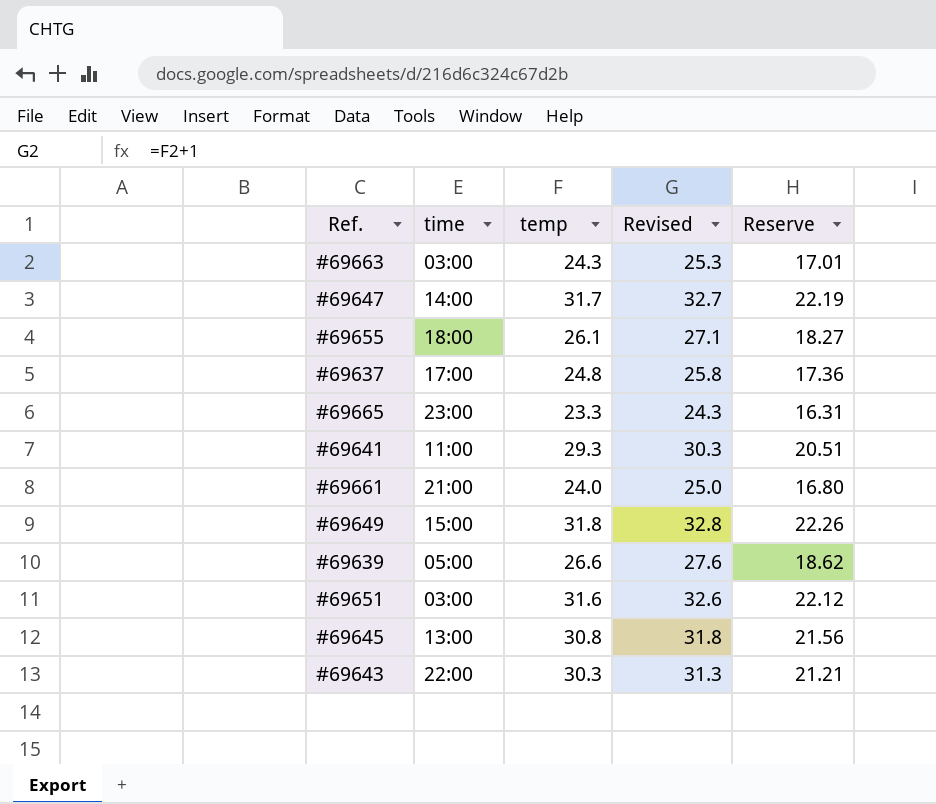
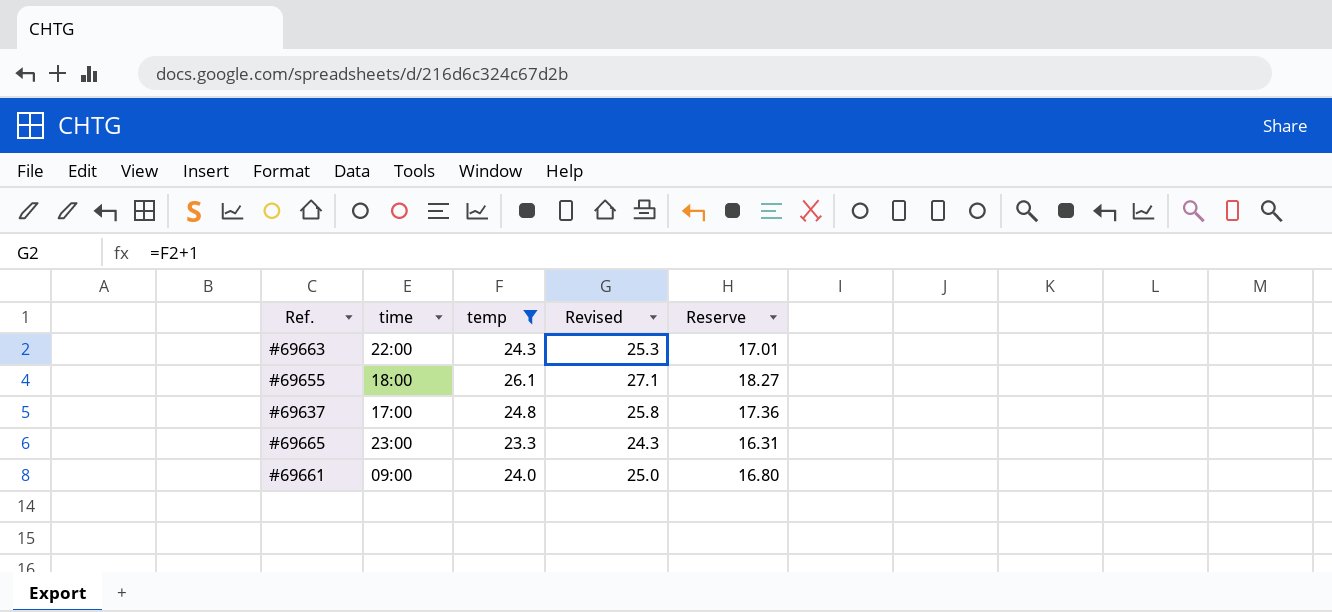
filter: none -> temp <= 26.1
#69663 | time: 03:00 -> 22:00
#69661 | time: 21:00 -> 09:00

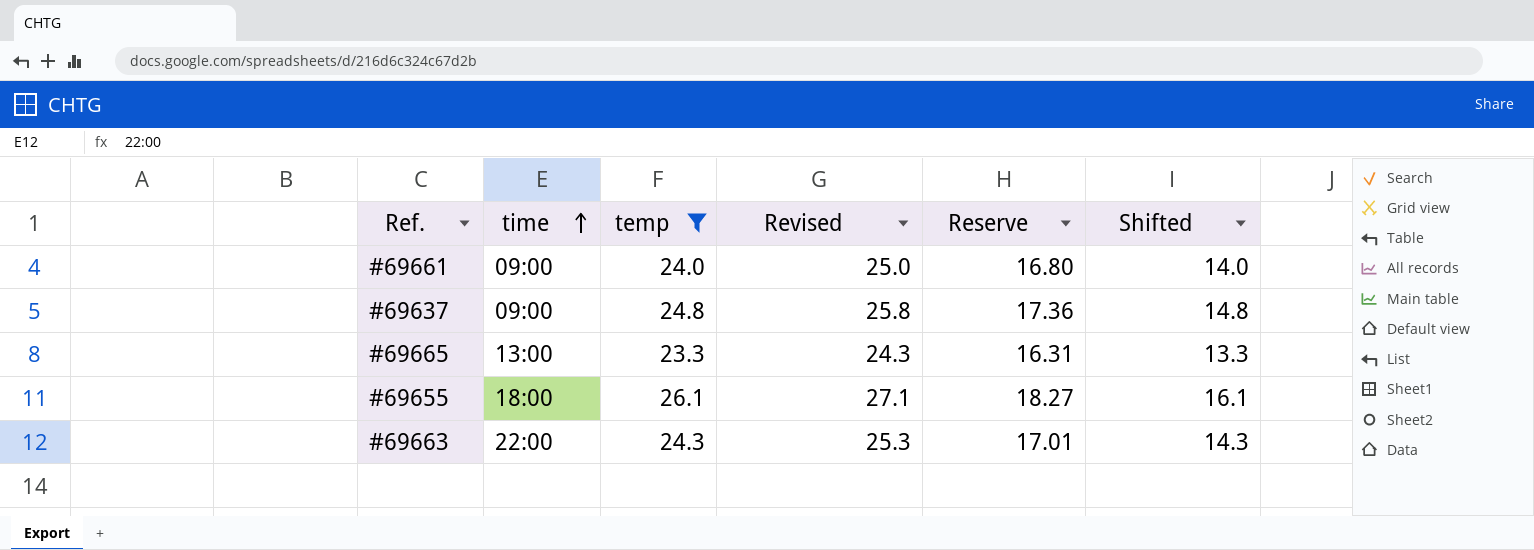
row order: none -> time ascending
column Shifted | formula: none -> [temp] - 10
#69637 | time: 17:00 -> 09:00
#69665 | time: 23:00 -> 13:00

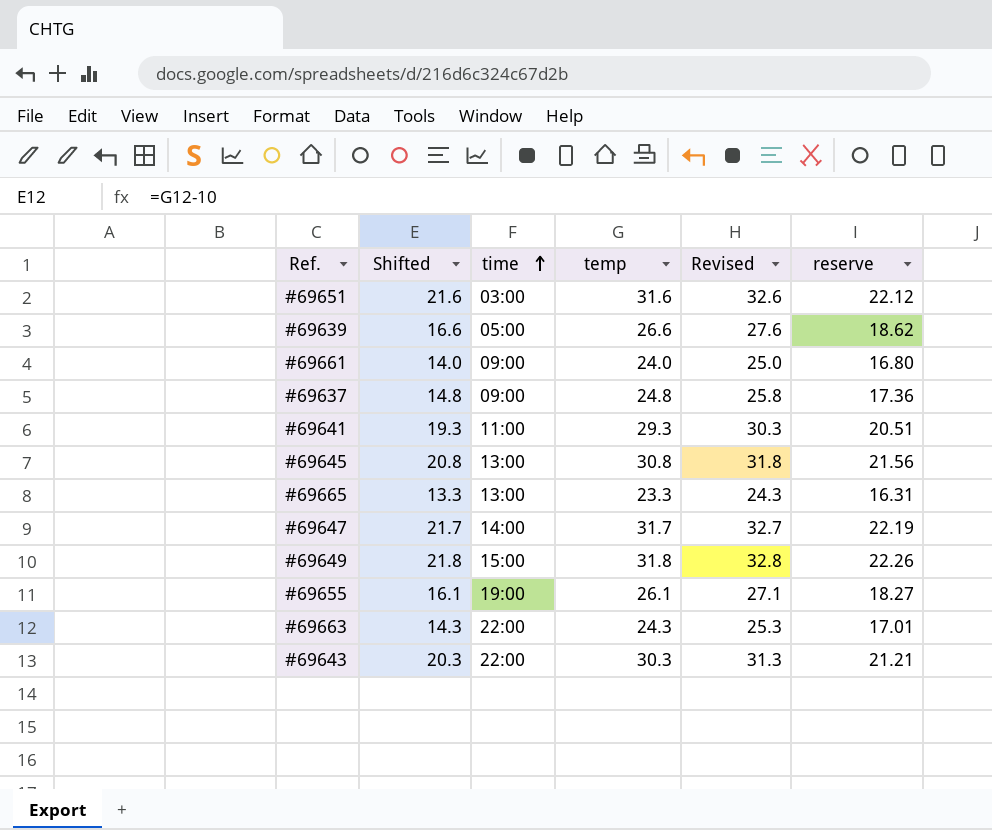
filter: temp <= 26.1 -> none
column Shifted | position: 6 -> 2
column name: Reserve -> reserve
#69655 | time: 18:00 -> 19:00

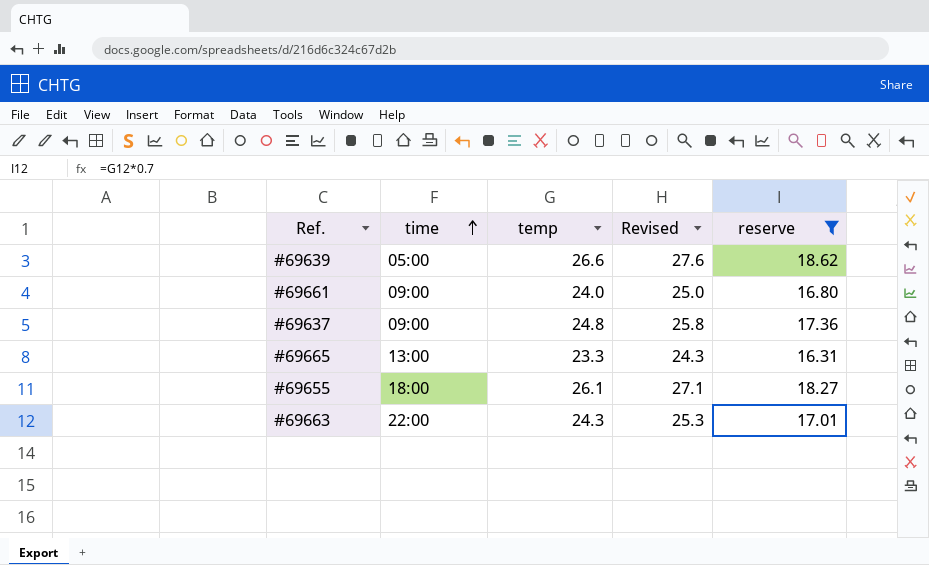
filter: none -> reserve <= 18.62
column Shifted | formula: [temp] - 10 -> none
#69655 | time: 19:00 -> 18:00

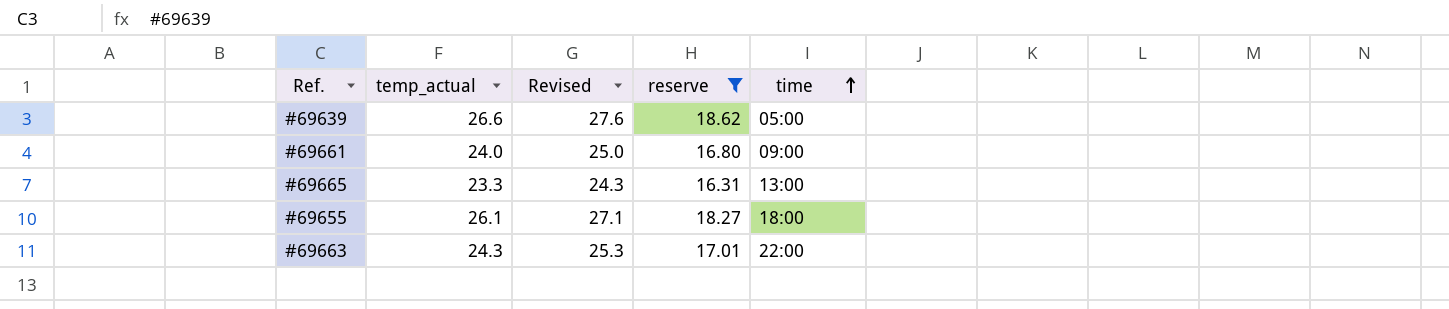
column name: temp -> temp_actual
column time | position: 2 -> 5
row #69637: 09:00 | 24.8 | 25.8 | 17.36 -> none

